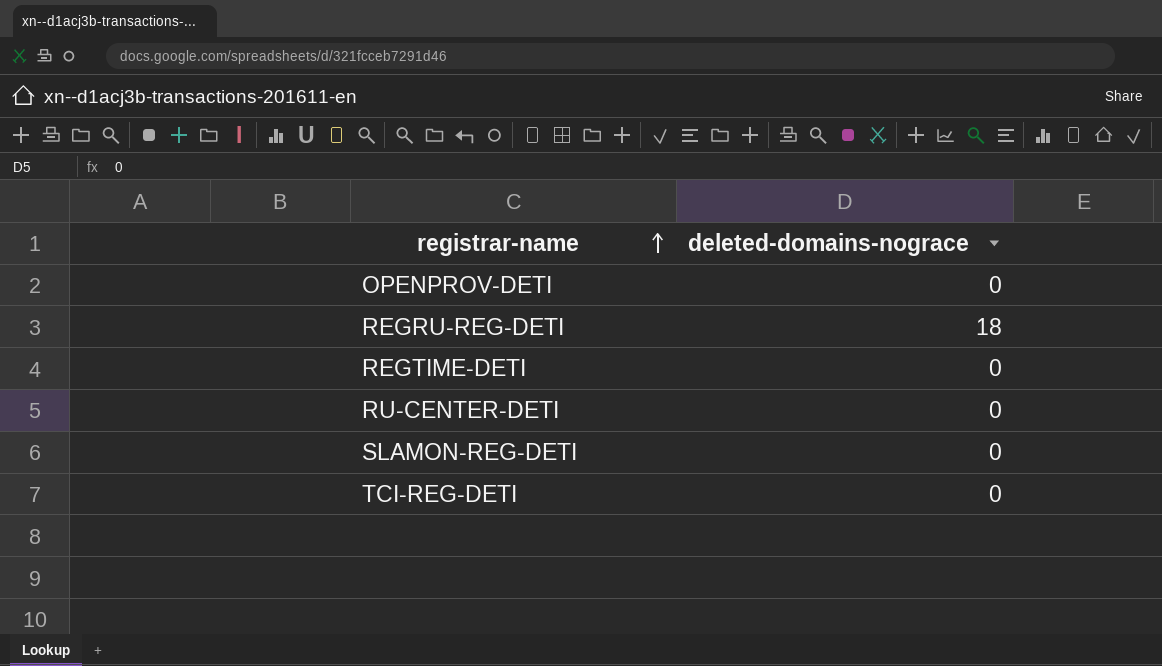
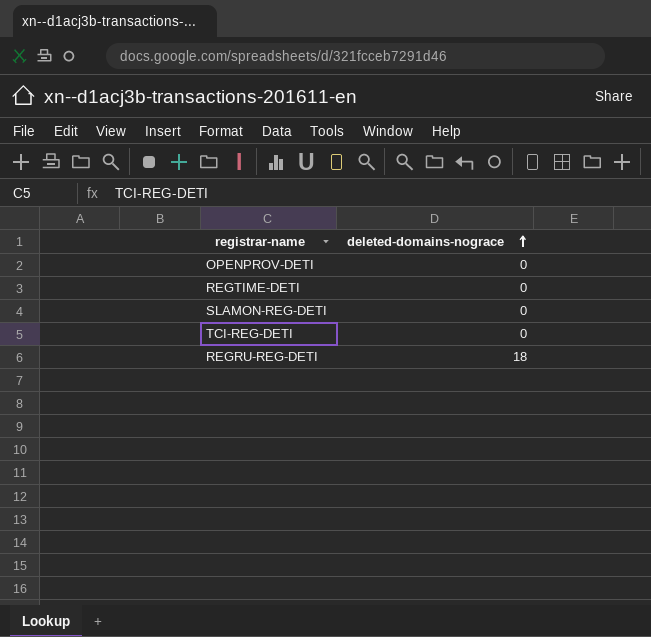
row order: registrar-name ascending -> deleted-domains-nograce ascending
row RU-CENTER-DETI: 0 -> none

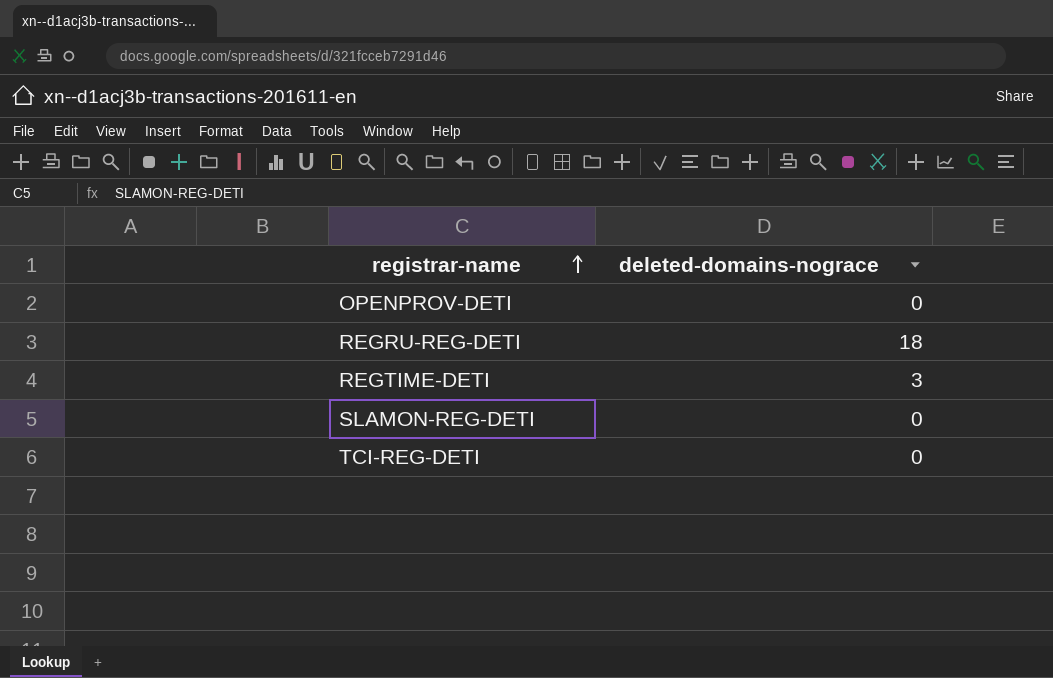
row order: deleted-domains-nograce ascending -> registrar-name ascending
REGTIME-DETI | deleted-domains-nograce: 0 -> 3

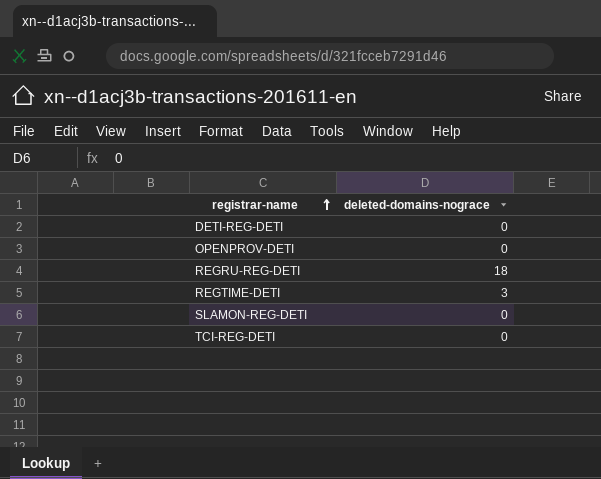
row DETI-REG-DETI: none -> 0

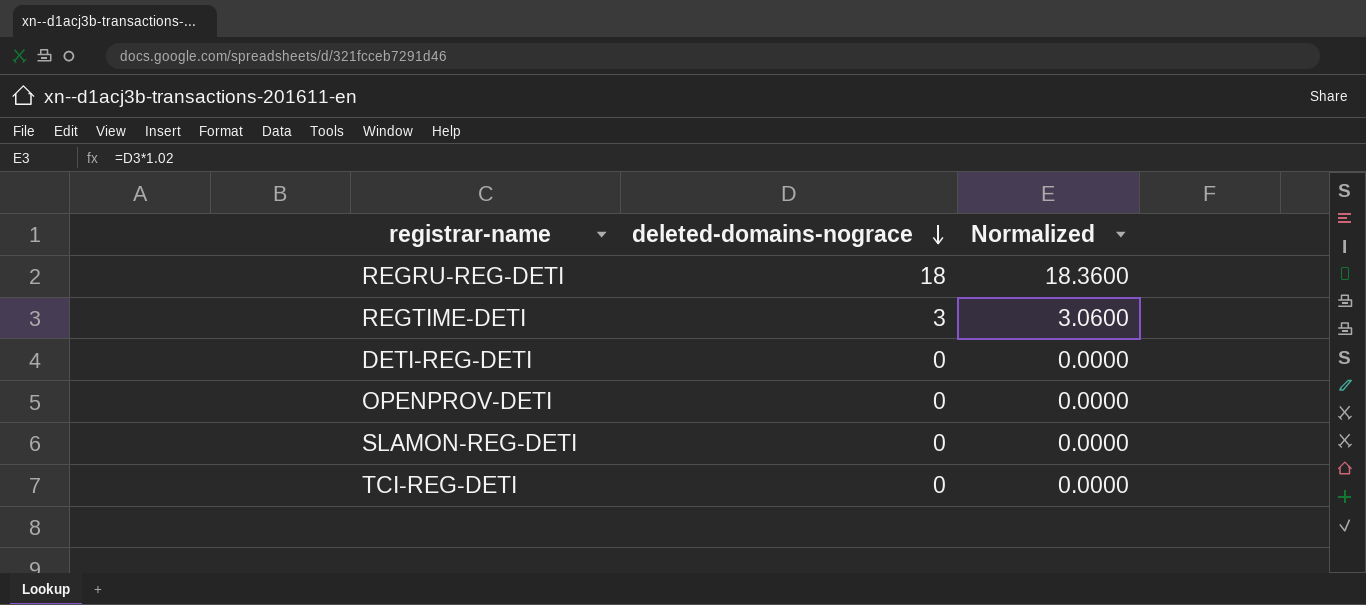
row order: registrar-name ascending -> deleted-domains-nograce descending
column Normalized | formula: none -> [deleted-domains-nograce] * 1.02

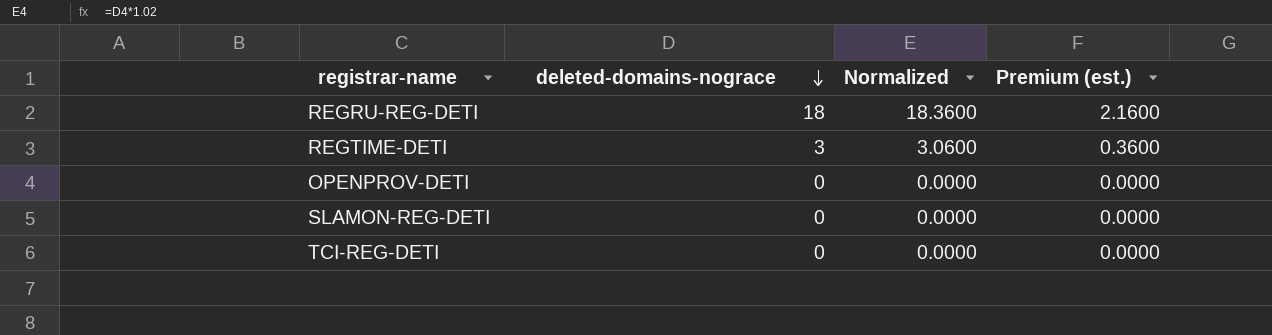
column Premium (est.) | formula: none -> [deleted-domains-nograce] * 0.12
row DETI-REG-DETI: 0 | 0.0000 -> none

